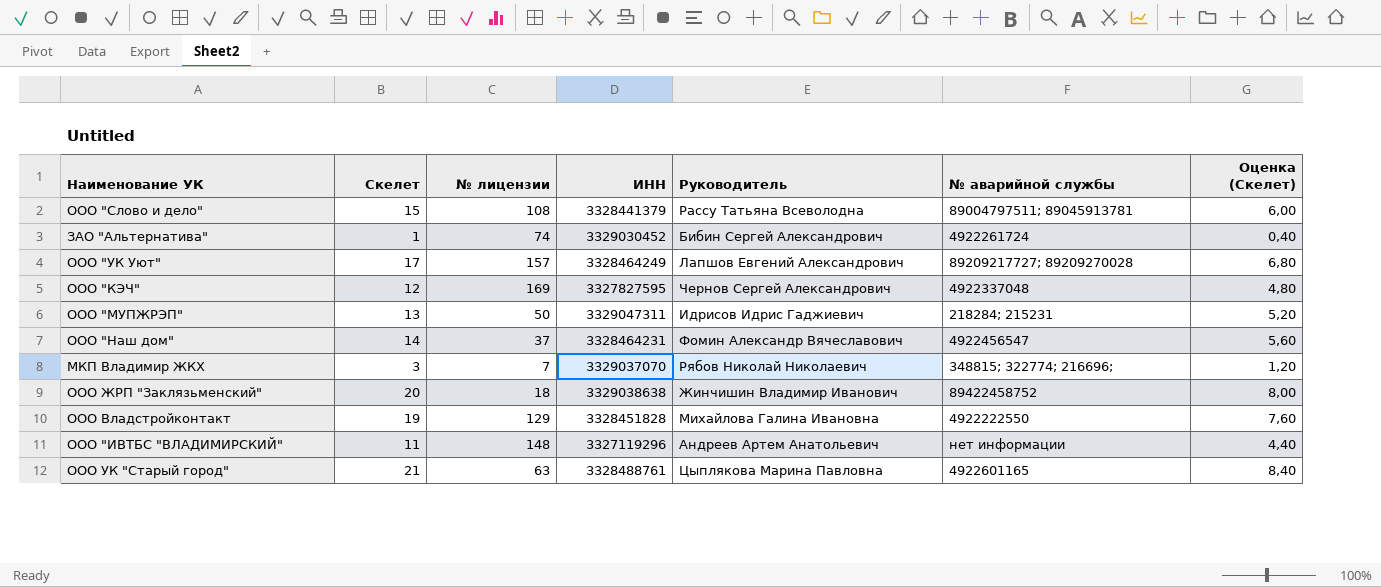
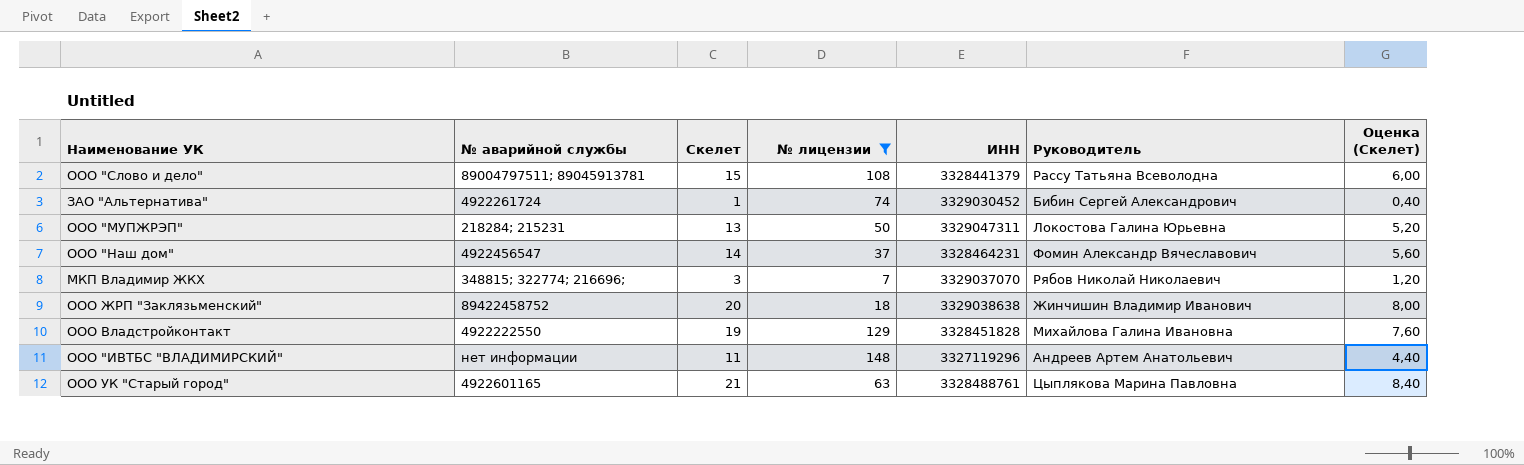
filter: none -> № лицензии <= 148
column № аварийной службы | position: 6 -> 2
ООО "МУПЖРЭП" | Руководитель: Идрисов Идрис Гаджиевич -> Локостова Галина Юрьевна

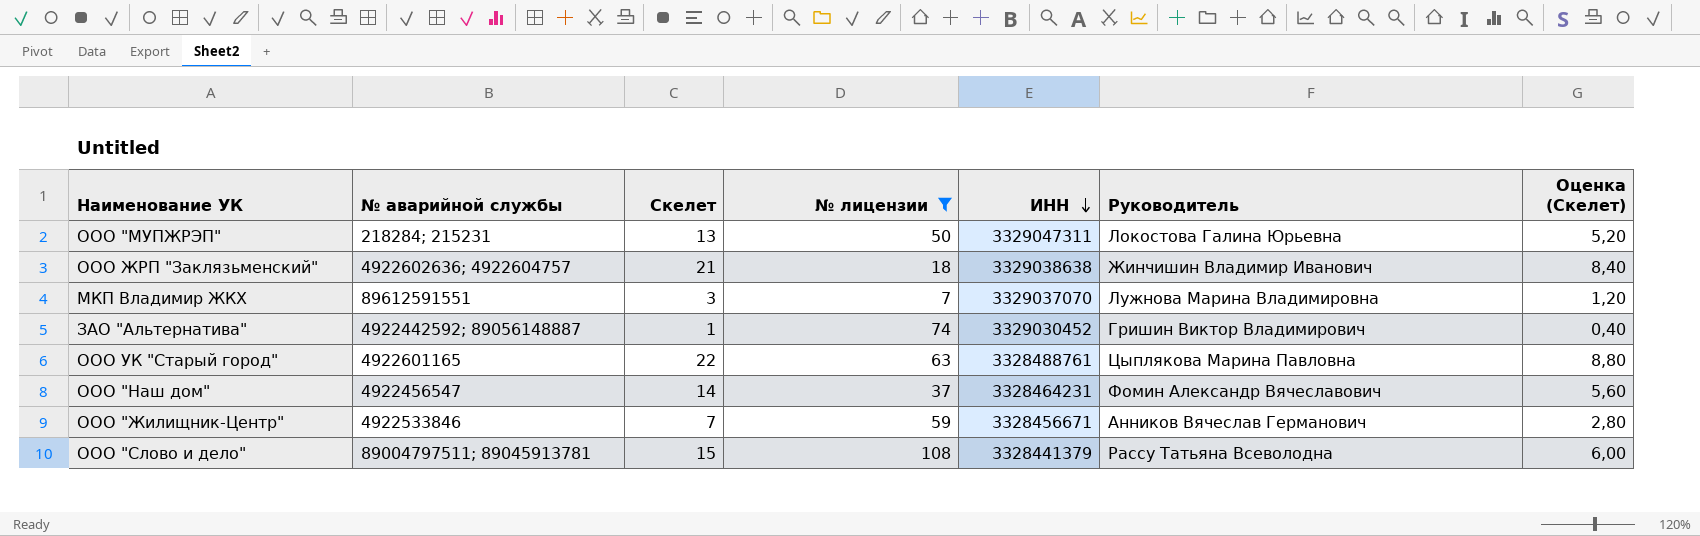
row order: none -> ИНН descending
row ООО Владстройконтакт: 4922222550 | 19 | 129 | 3328451828 | Михайлова Галина Ивановна | 7,60 -> none
row ООО "ИВТБС "ВЛАДИМИРСКИЙ": нет информации | 11 | 148 | 3327119296 | Андреев Артем Анатольевич | 4,40 -> none
ООО ЖРП "Заклязьменский" | № аварийной службы: 89422458752 -> 4922602636; 4922604757
ООО ЖРП "Заклязьменский" | Скелет: 20 -> 21
ООО ЖРП "Заклязьменский" | Оценка (Скелет): 8,00 -> 8,40
МКП Владимир ЖКХ | № аварийной службы: 348815; 322774; 216696; -> 89612591551
МКП Владимир ЖКХ | Руководитель: Рябов Николай Николаевич -> Лужнова Марина Владимировна
ЗАО "Альтернатива" | № аварийной службы: 4922261724 -> 4922442592; 89056148887
ЗАО "Альтернатива" | Руководитель: Бибин Сергей Александрович -> Гришин Виктор Владимирович
ООО УК "Старый город" | Скелет: 21 -> 22
ООО УК "Старый город" | Оценка (Скелет): 8,40 -> 8,80
row ООО "Жилищник-Центр": none -> 4922533846 | 7 | 59 | 3328456671 | Анников Вячеслав Германович | 2,80

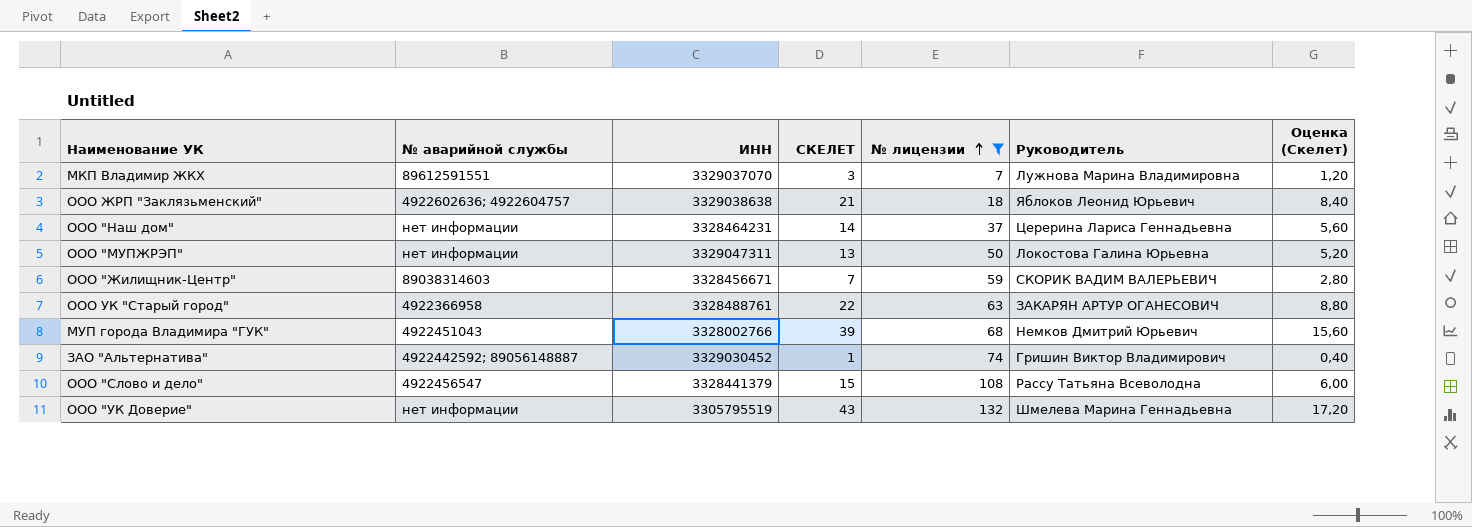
row order: ИНН descending -> № лицензии ascending
column ИНН | position: 5 -> 3
column name: Скелет -> СКЕЛЕТ
ООО ЖРП "Заклязьменский" | Руководитель: Жинчишин Владимир Иванович -> Яблоков Леонид Юрьевич
ООО "Наш дом" | № аварийной службы: 4922456547 -> нет информации
ООО "Наш дом" | Руководитель: Фомин Александр Вячеславович -> Церерина Лариса Геннадьевна
ООО "МУПЖРЭП" | № аварийной службы: 218284; 215231 -> нет информации
ООО "Жилищник-Центр" | № аварийной службы: 4922533846 -> 89038314603
ООО "Жилищник-Центр" | Руководитель: Анников Вячеслав Германович -> СКОРИК ВАДИМ ВАЛЕРЬЕВИЧ
ООО УК "Старый город" | № аварийной службы: 4922601165 -> 4922366958
ООО УК "Старый город" | Руководитель: Цыплякова Марина Павловна -> ЗАКАРЯН АРТУР ОГАНЕСОВИЧ
row МУП города Владимира "ГУК": none -> 4922451043 | 3328002766 | 39 | 68 | Немков Дмитрий Юрьевич | 15,60
ООО "Слово и дело" | № аварийной службы: 89004797511; 89045913781 -> 4922456547
row ООО "УК Доверие": none -> нет информации | 3305795519 | 43 | 132 | Шмелева Марина Геннадьевна | 17,20

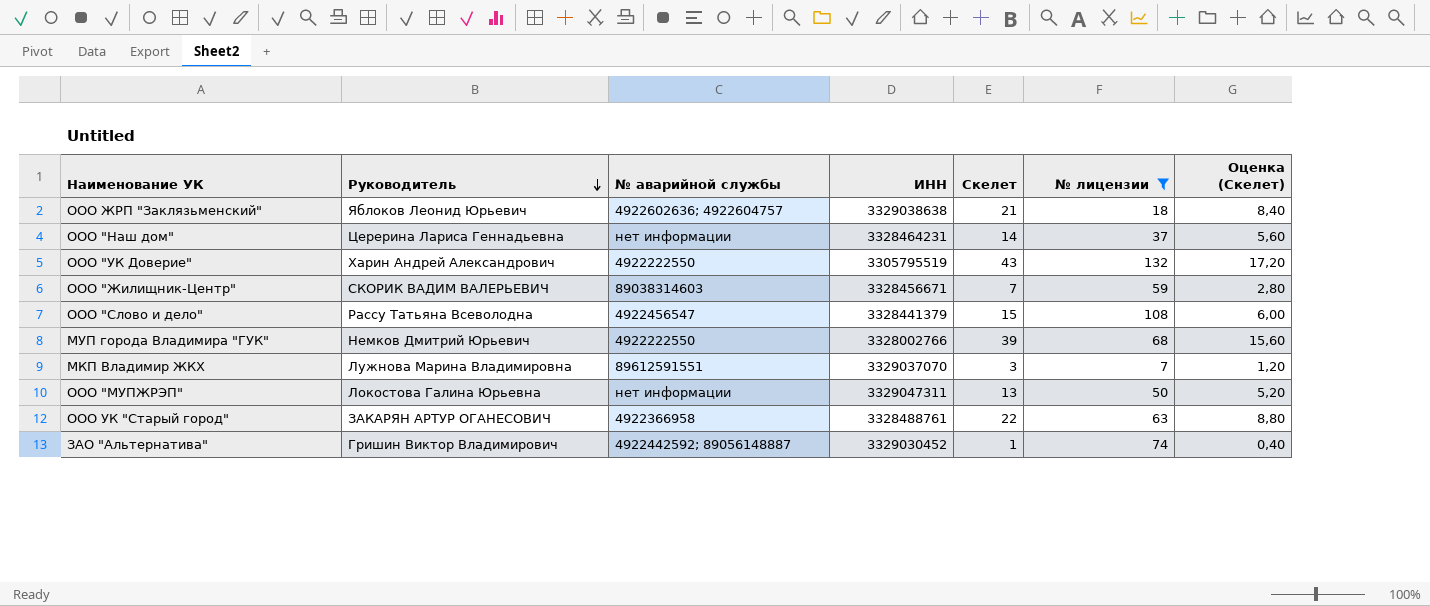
row order: № лицензии ascending -> Руководитель descending
column Руководитель | position: 6 -> 2
column name: СКЕЛЕТ -> Скелет
ООО "УК Доверие" | Руководитель: Шмелева Марина Геннадьевна -> Харин Андрей Александрович
ООО "УК Доверие" | № аварийной службы: нет информации -> 4922222550
МУП города Владимира "ГУК" | № аварийной службы: 4922451043 -> 4922222550

